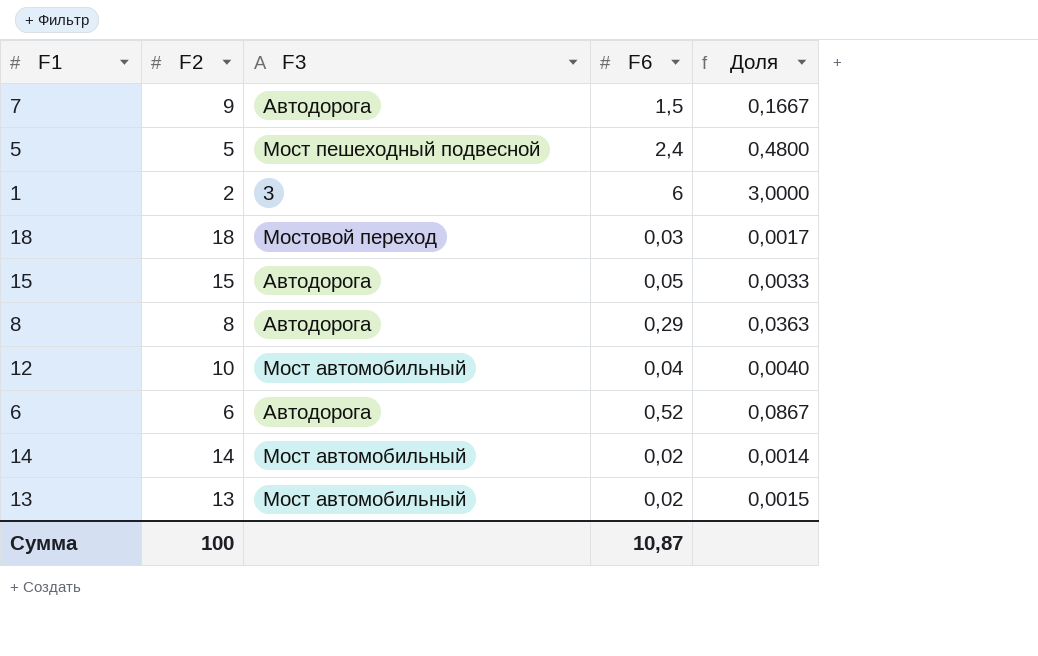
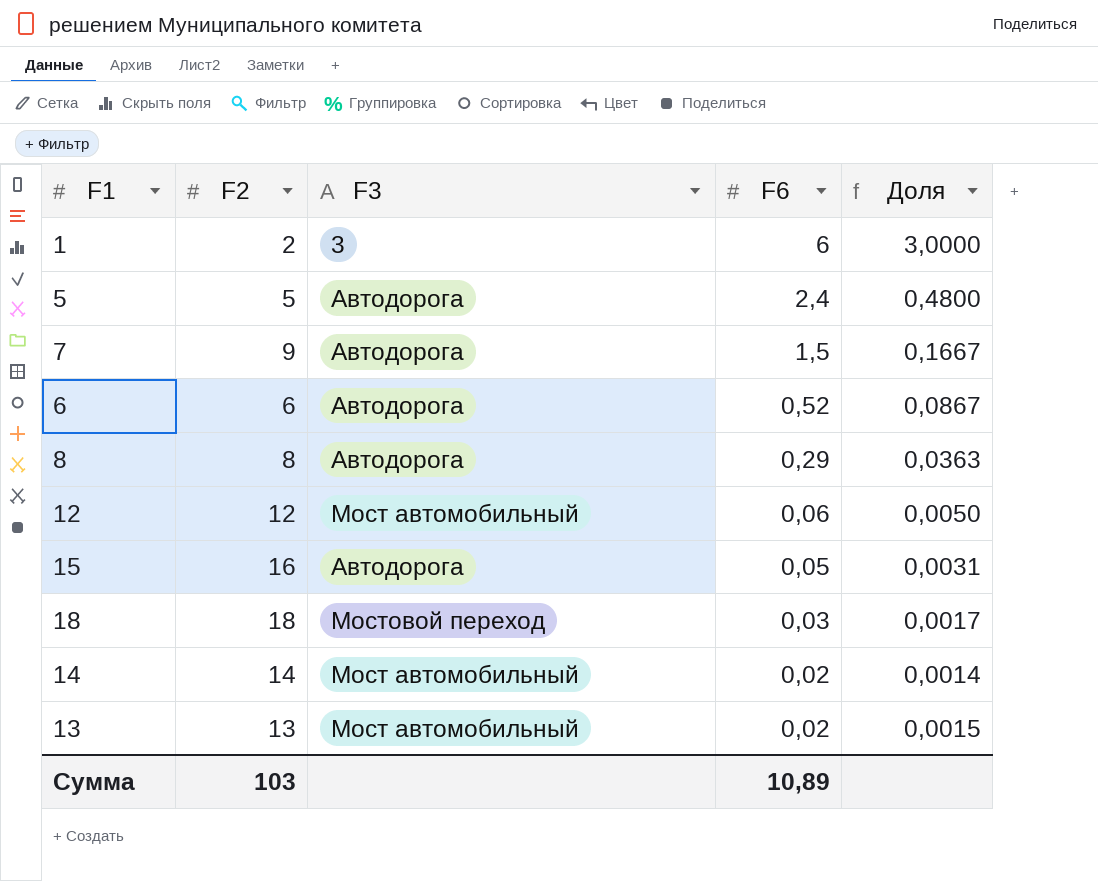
row order: none -> F6 descending
5 | F3: Мост пешеходный подвесной -> Автодорога
12 | F2: 10 -> 12
12 | F6: 0,04 -> 0,06
12 | Доля: 0,0040 -> 0,0050
15 | F2: 15 -> 16
15 | Доля: 0,0033 -> 0,0031
Сумма | F2: 100 -> 103
Сумма | F6: 10,87 -> 10,89

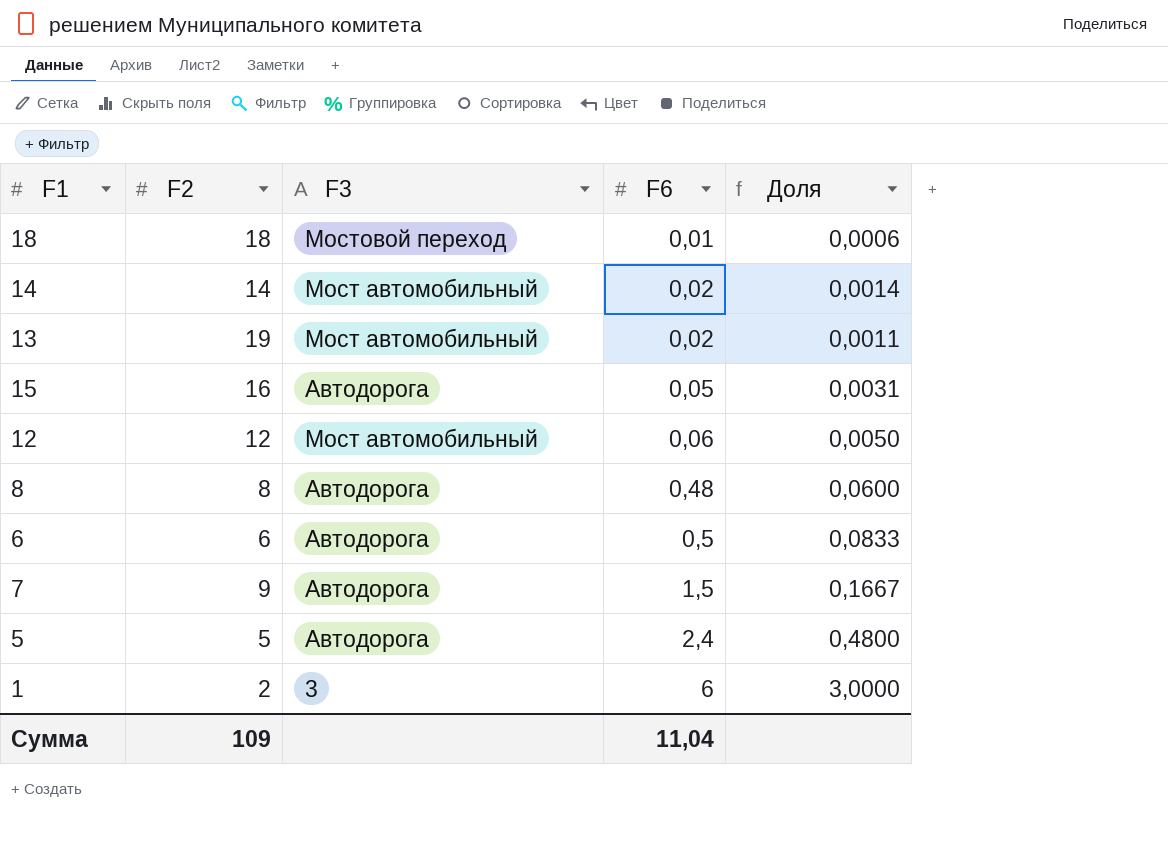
row order: F6 descending -> F6 ascending
18 | F6: 0,03 -> 0,01
18 | Доля: 0,0017 -> 0,0006
13 | F2: 13 -> 19
13 | Доля: 0,0015 -> 0,0011
8 | F6: 0,29 -> 0,48
8 | Доля: 0,0363 -> 0,0600
6 | F6: 0,52 -> 0,5
6 | Доля: 0,0867 -> 0,0833
Сумма | F2: 103 -> 109
Сумма | F6: 10,89 -> 11,04

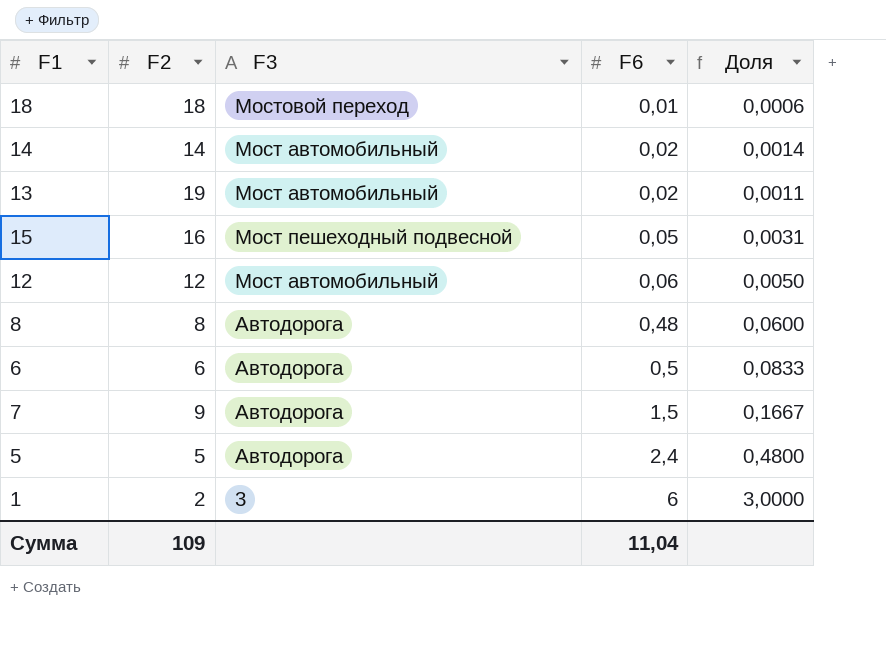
15 | F3: Автодорога -> Мост пешеходный подвесной

